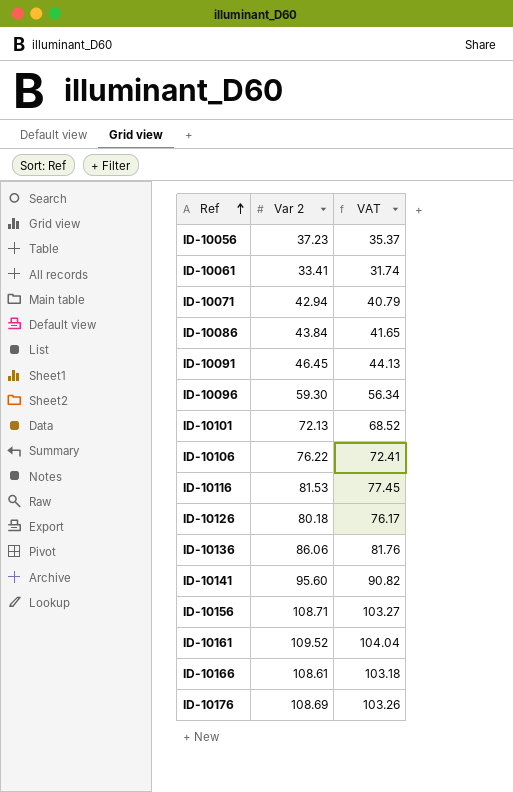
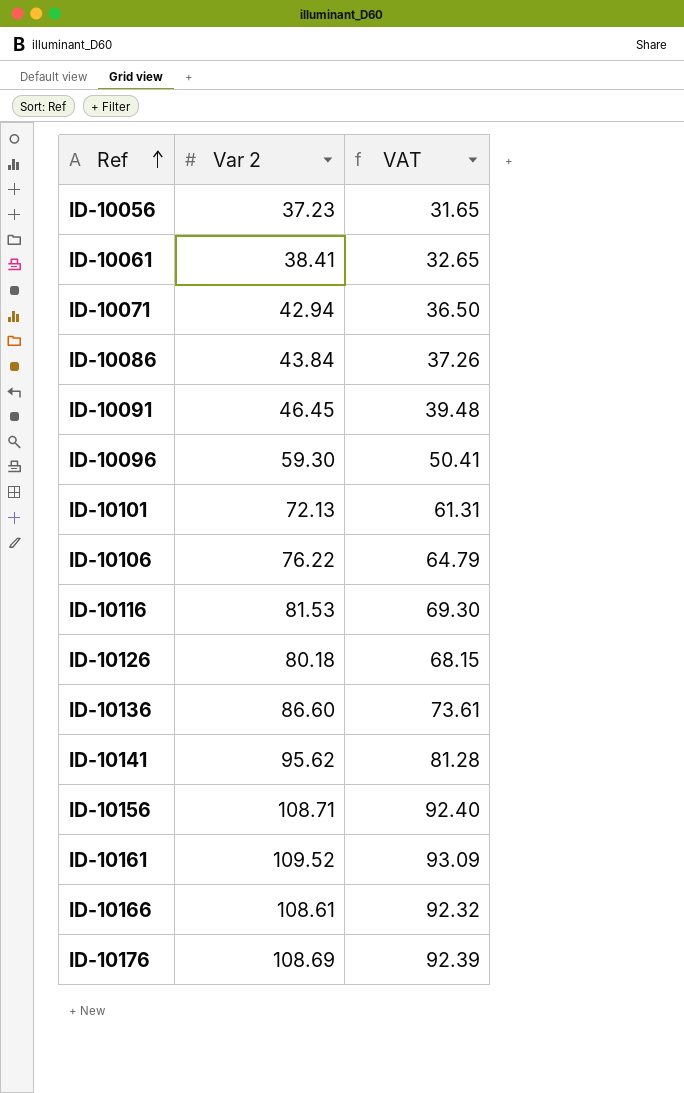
column VAT | formula: [Var 2] * 0.95 -> [Var 2] * 0.85
ID-10061 | Var 2: 33.41 -> 38.41
ID-10136 | Var 2: 86.06 -> 86.60
ID-10141 | Var 2: 95.60 -> 95.62

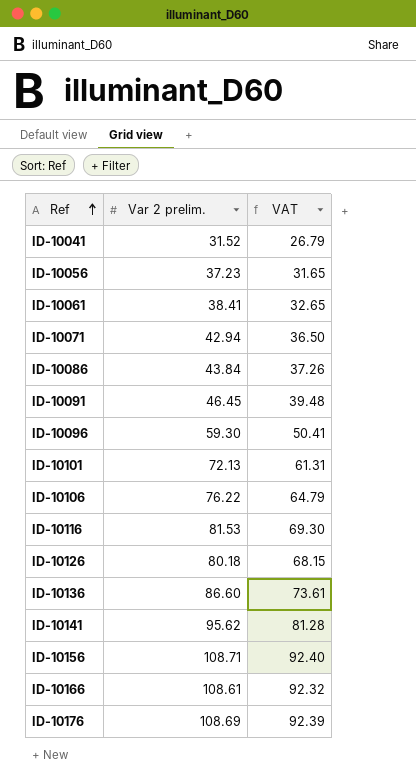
column name: Var 2 -> Var 2 prelim.
row ID-10161: 109.52 | 93.09 -> none
row ID-10041: none -> 31.52 | 26.79

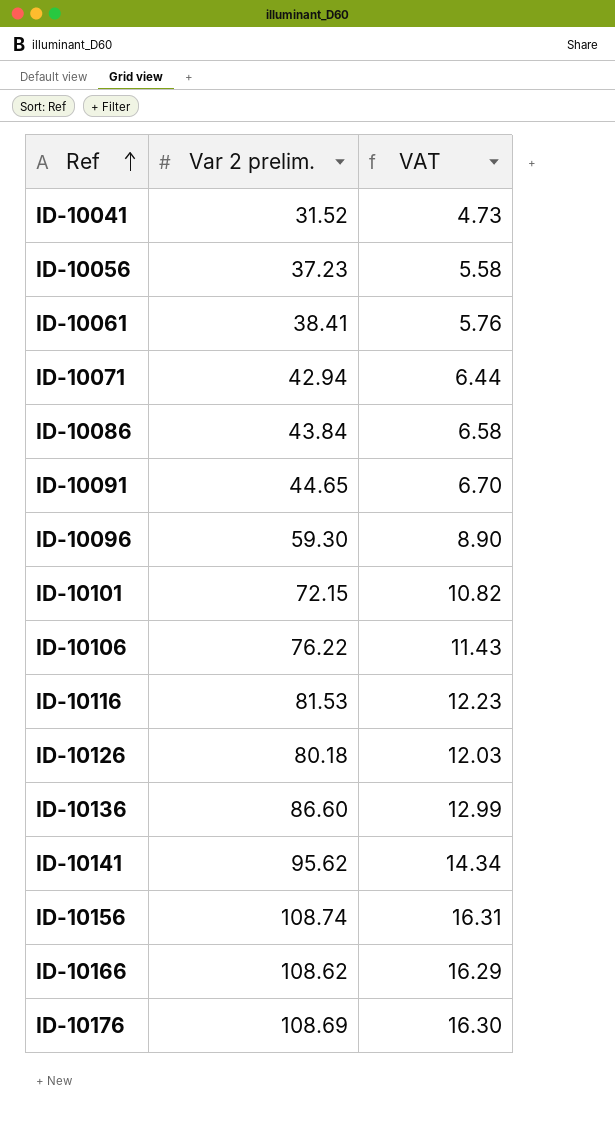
column VAT | formula: [Var 2 prelim.] * 0.85 -> [Var 2 prelim.] * 0.15
ID-10091 | Var 2 prelim.: 46.45 -> 44.65
ID-10101 | Var 2 prelim.: 72.13 -> 72.15
ID-10156 | Var 2 prelim.: 108.71 -> 108.74
ID-10166 | Var 2 prelim.: 108.61 -> 108.62

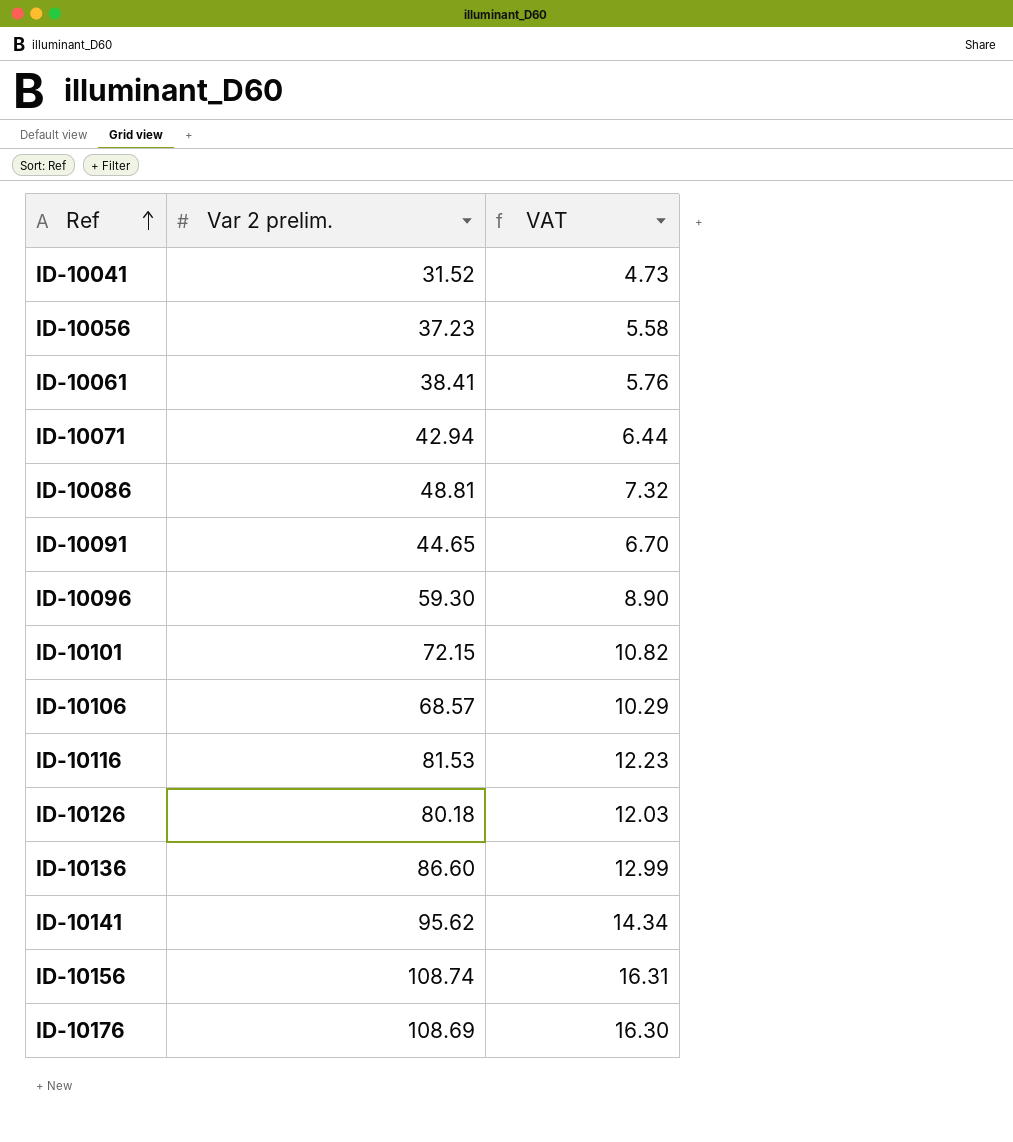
row ID-10166: 108.62 | 16.29 -> none
ID-10086 | Var 2 prelim.: 43.84 -> 48.81
ID-10086 | VAT: 6.58 -> 7.32
ID-10106 | Var 2 prelim.: 76.22 -> 68.57
ID-10106 | VAT: 11.43 -> 10.29

